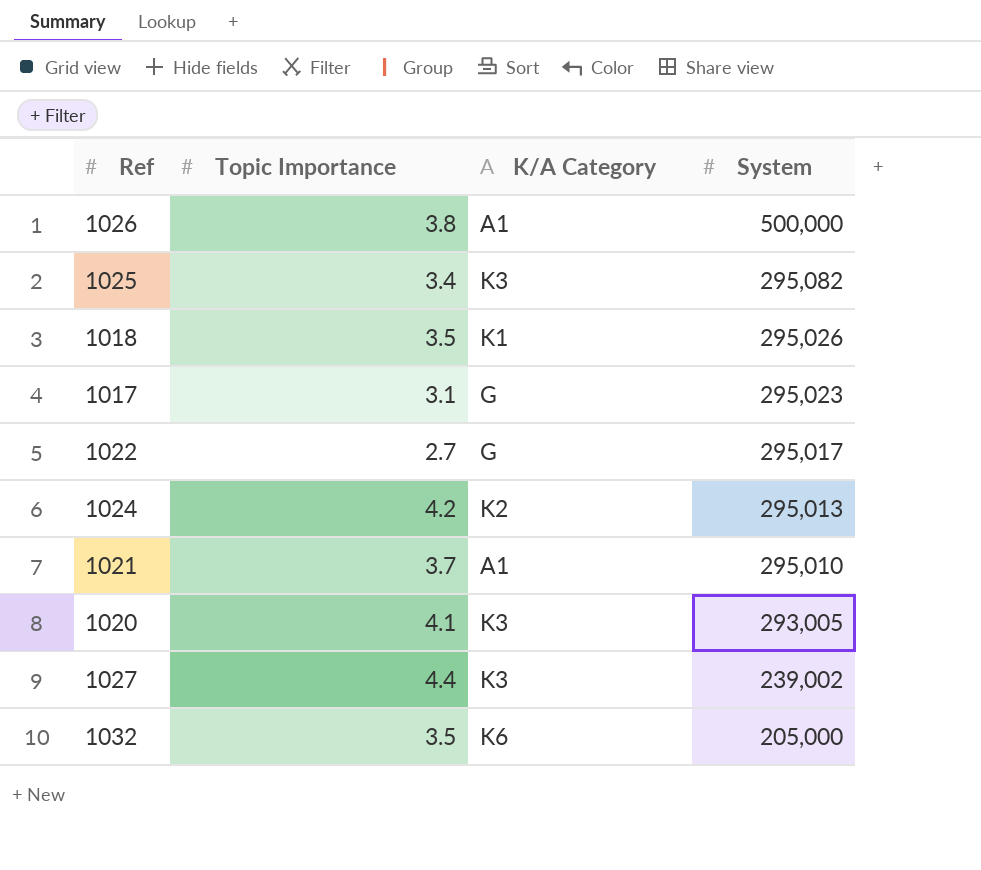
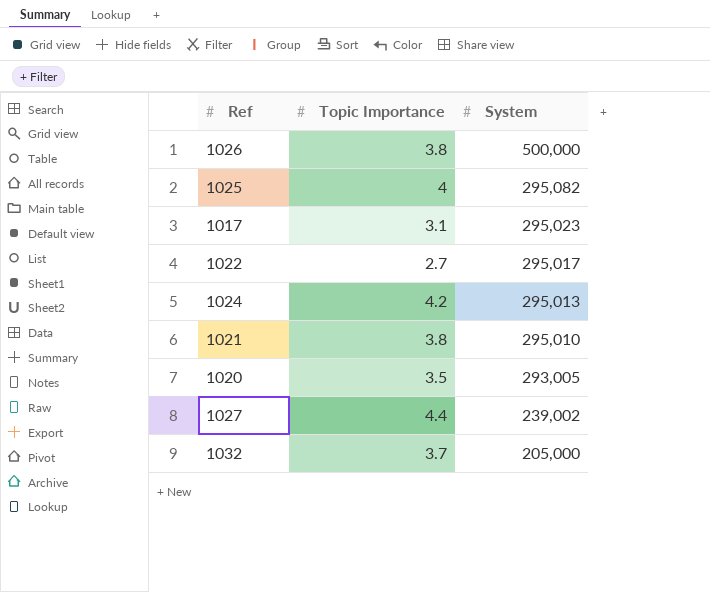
column K/A Category | position: 3 -> none
row 1018: 3.5 | K1 | 295,026 -> none
1025 | Topic Importance: 3.4 -> 4
1021 | Topic Importance: 3.7 -> 3.8
1020 | Topic Importance: 4.1 -> 3.5
1032 | Topic Importance: 3.5 -> 3.7

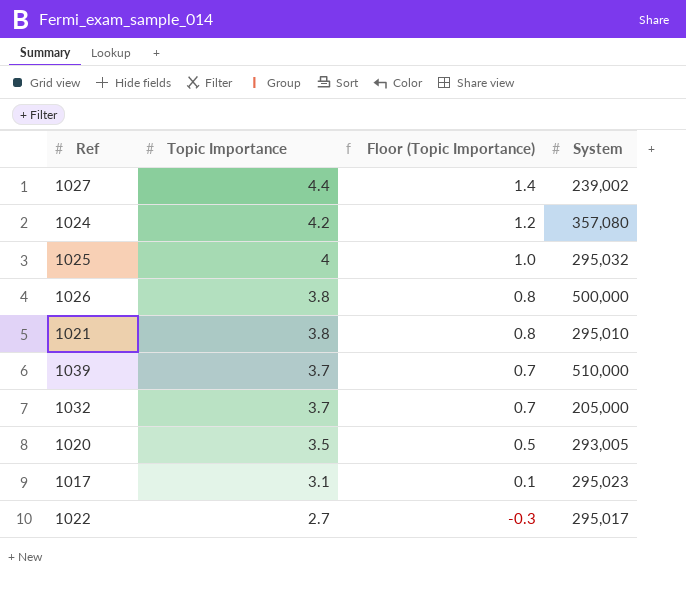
row order: System descending -> Topic Importance descending
column Floor (Topic Importance) | formula: none -> [Topic Importance] - 3
1024 | System: 295,013 -> 357,080
1025 | System: 295,082 -> 295,032
row 1039: none -> 3.7 | 0.7 | 510,000

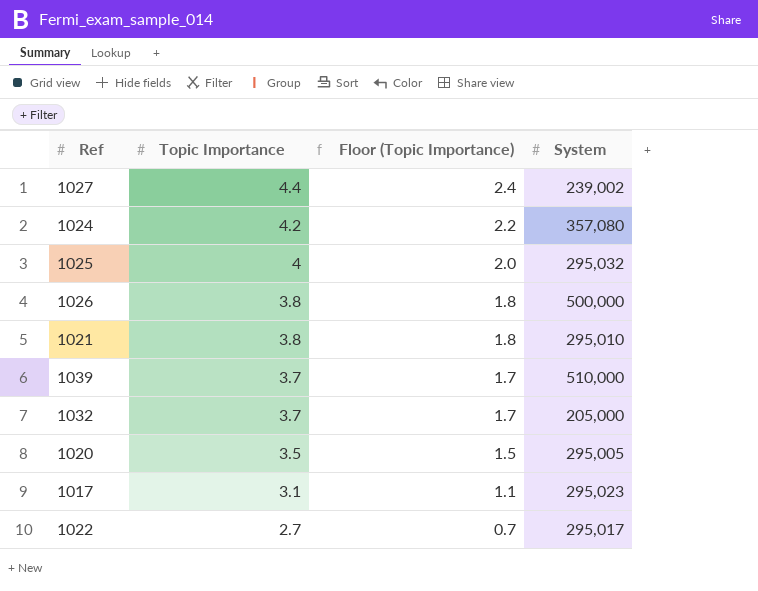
column Floor (Topic Importance) | formula: [Topic Importance] - 3 -> [Topic Importance] - 2
1020 | System: 293,005 -> 295,005

